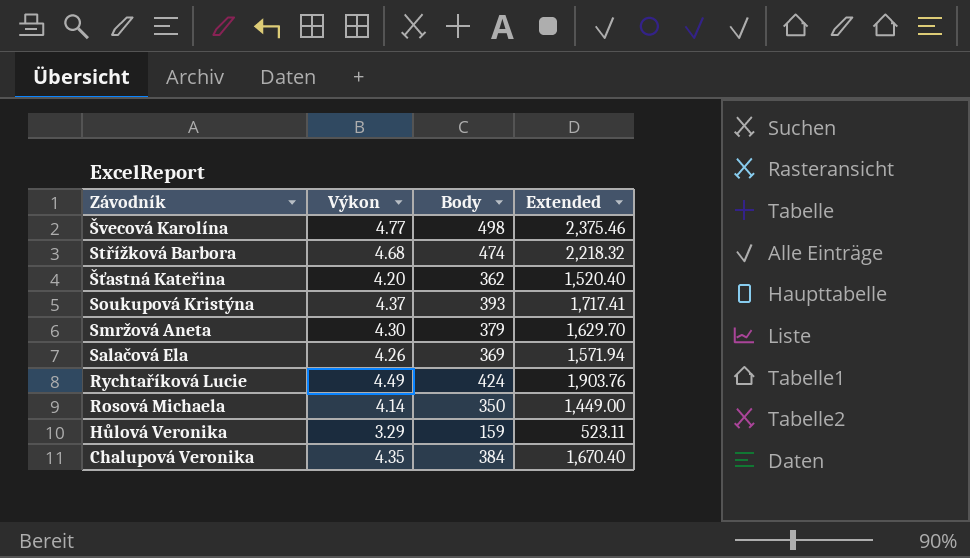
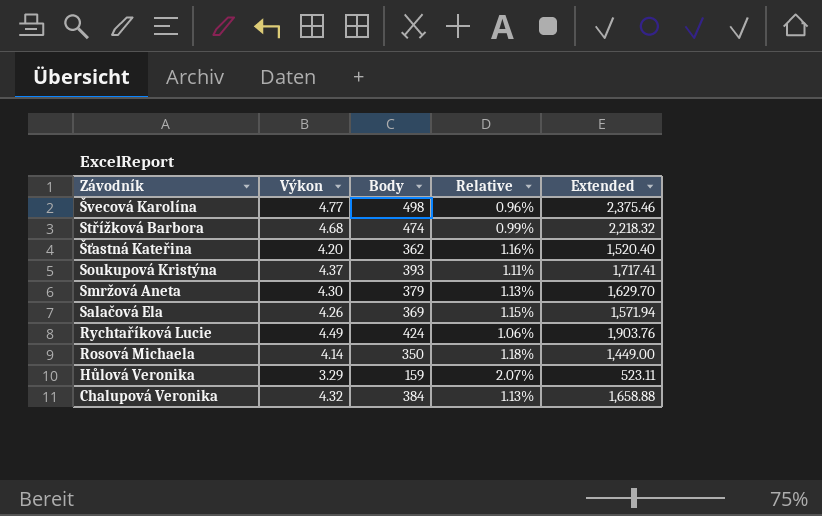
column Relative | formula: none -> [Výkon] / [Body]
Chalupová Veronika | Výkon: 4.35 -> 4.32
Chalupová Veronika | Extended: 1,670.40 -> 1,658.88

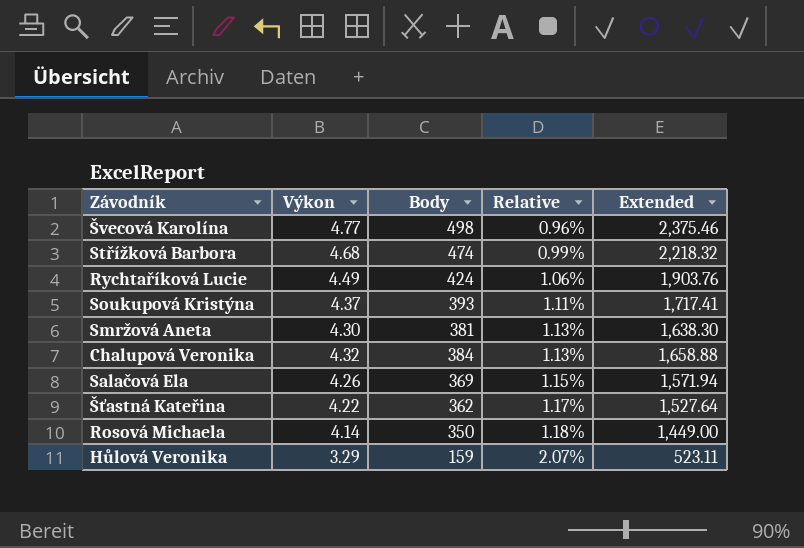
row order: Závodník descending -> Relative ascending
Smržová Aneta | Body: 379 -> 381
Smržová Aneta | Extended: 1,629.70 -> 1,638.30
Šťastná Kateřina | Výkon: 4.20 -> 4.22
Šťastná Kateřina | Relative: 1.16% -> 1.17%
Šťastná Kateřina | Extended: 1,520.40 -> 1,527.64

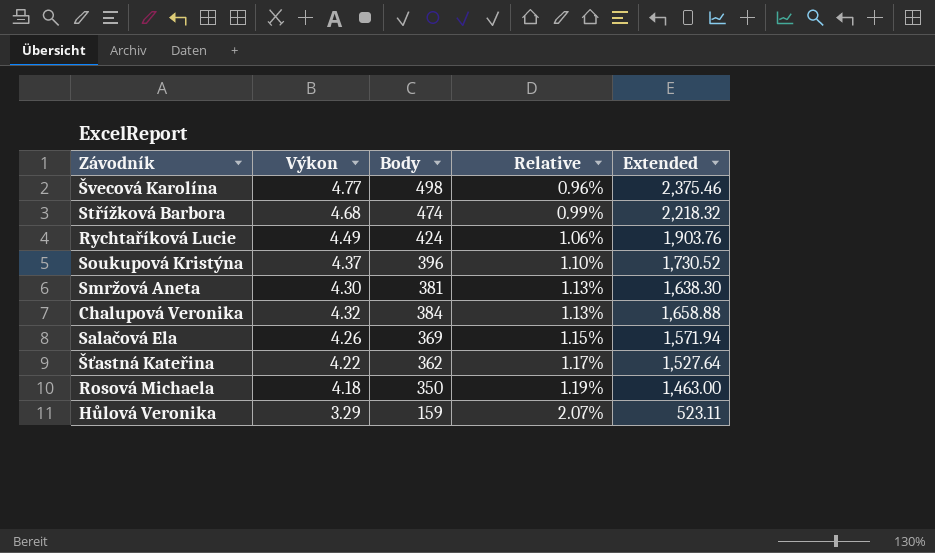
Soukupová Kristýna | Body: 393 -> 396
Soukupová Kristýna | Relative: 1.11% -> 1.10%
Soukupová Kristýna | Extended: 1,717.41 -> 1,730.52
Rosová Michaela | Výkon: 4.14 -> 4.18
Rosová Michaela | Relative: 1.18% -> 1.19%
Rosová Michaela | Extended: 1,449.00 -> 1,463.00

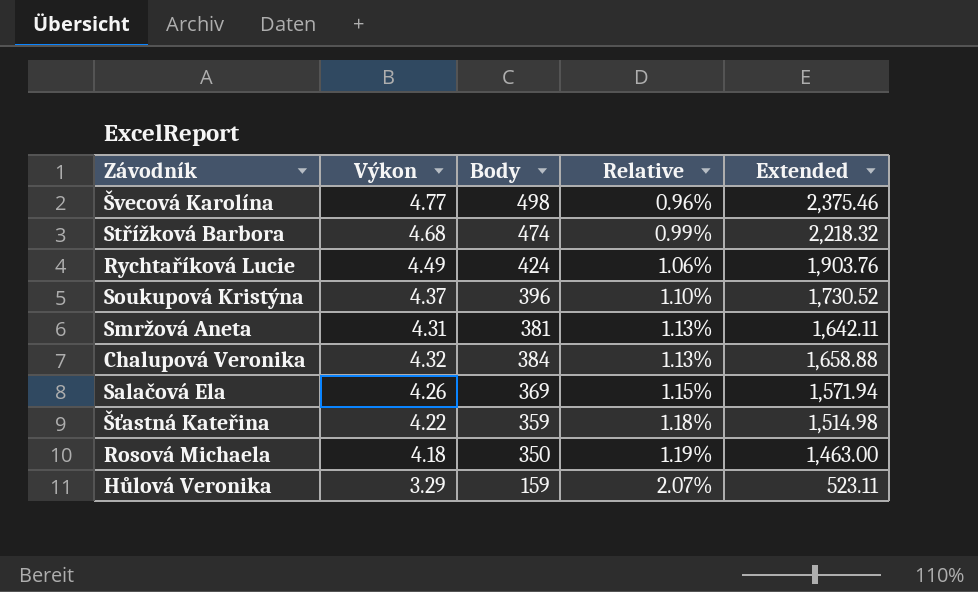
Smržová Aneta | Výkon: 4.30 -> 4.31
Smržová Aneta | Extended: 1,638.30 -> 1,642.11
Šťastná Kateřina | Body: 362 -> 359
Šťastná Kateřina | Relative: 1.17% -> 1.18%
Šťastná Kateřina | Extended: 1,527.64 -> 1,514.98

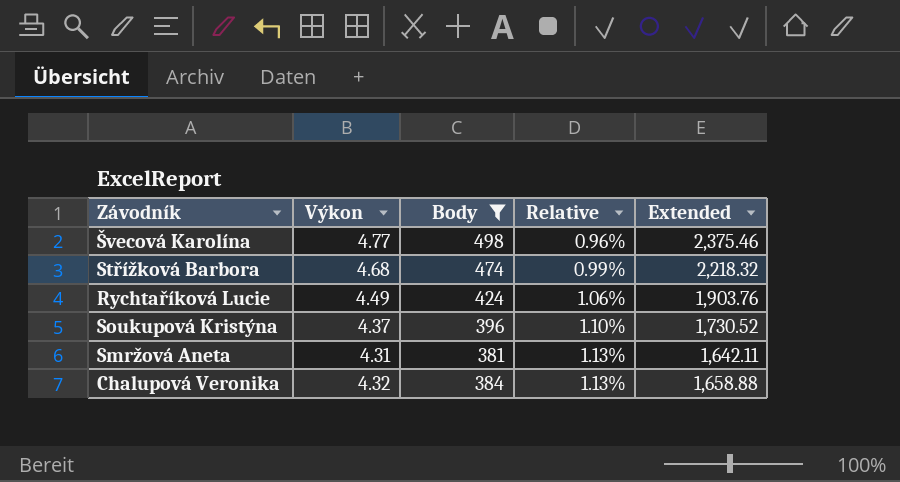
filter: none -> Body >= 381

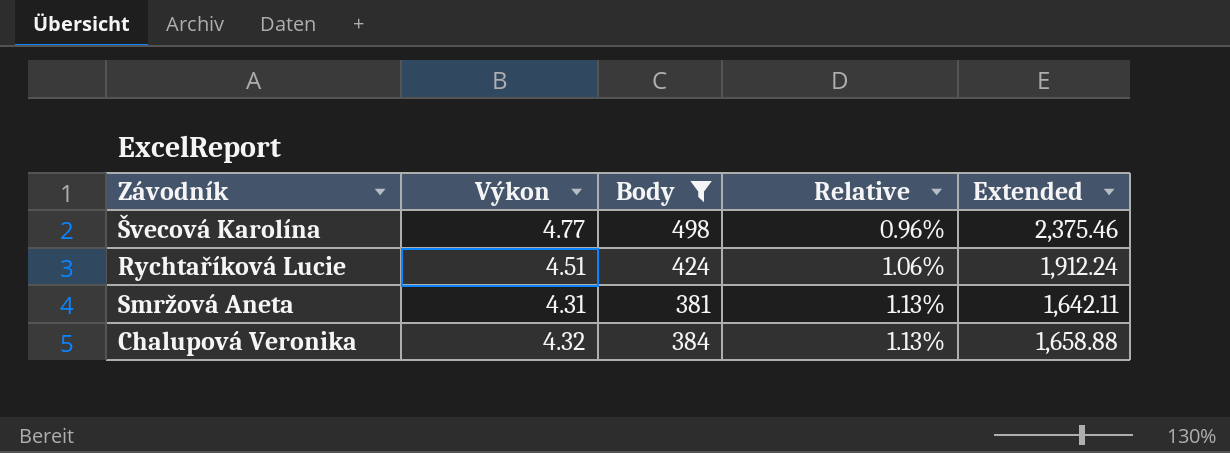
row Střížková Barbora: 4.68 | 474 | 0.99% | 2,218.32 -> none
row Soukupová Kristýna: 4.37 | 396 | 1.10% | 1,730.52 -> none
Rychtaříková Lucie | Výkon: 4.49 -> 4.51
Rychtaříková Lucie | Extended: 1,903.76 -> 1,912.24

